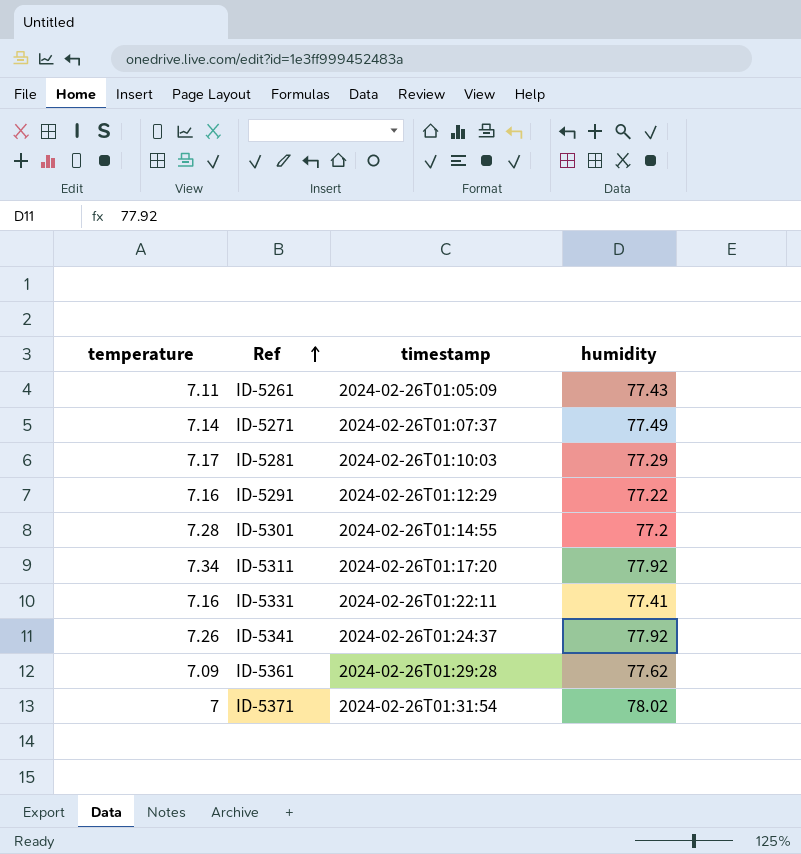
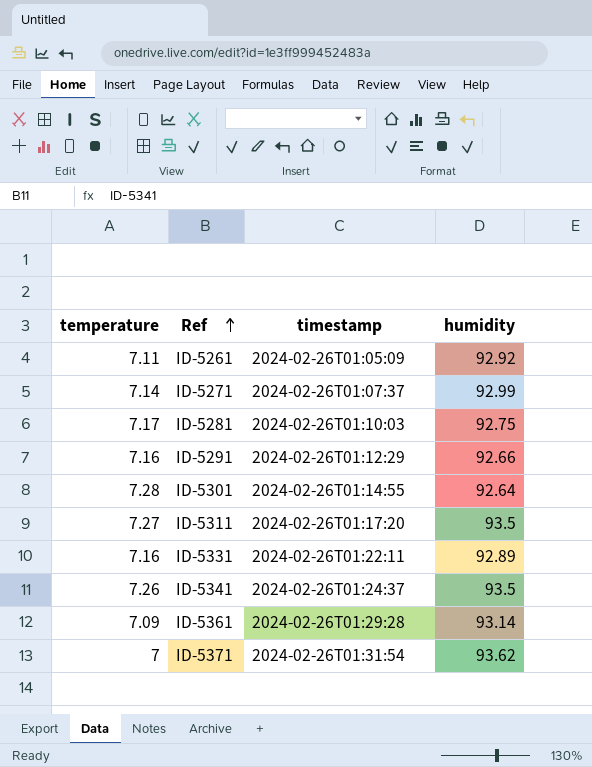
ID-5261 | humidity: 77.43 -> 92.92
ID-5271 | humidity: 77.49 -> 92.99
ID-5281 | humidity: 77.29 -> 92.75
ID-5291 | humidity: 77.22 -> 92.66
ID-5301 | humidity: 77.2 -> 92.64
ID-5311 | temperature: 7.34 -> 7.27
ID-5311 | humidity: 77.92 -> 93.5
ID-5331 | humidity: 77.41 -> 92.89
ID-5341 | humidity: 77.92 -> 93.5
ID-5361 | humidity: 77.62 -> 93.14
ID-5371 | humidity: 78.02 -> 93.62

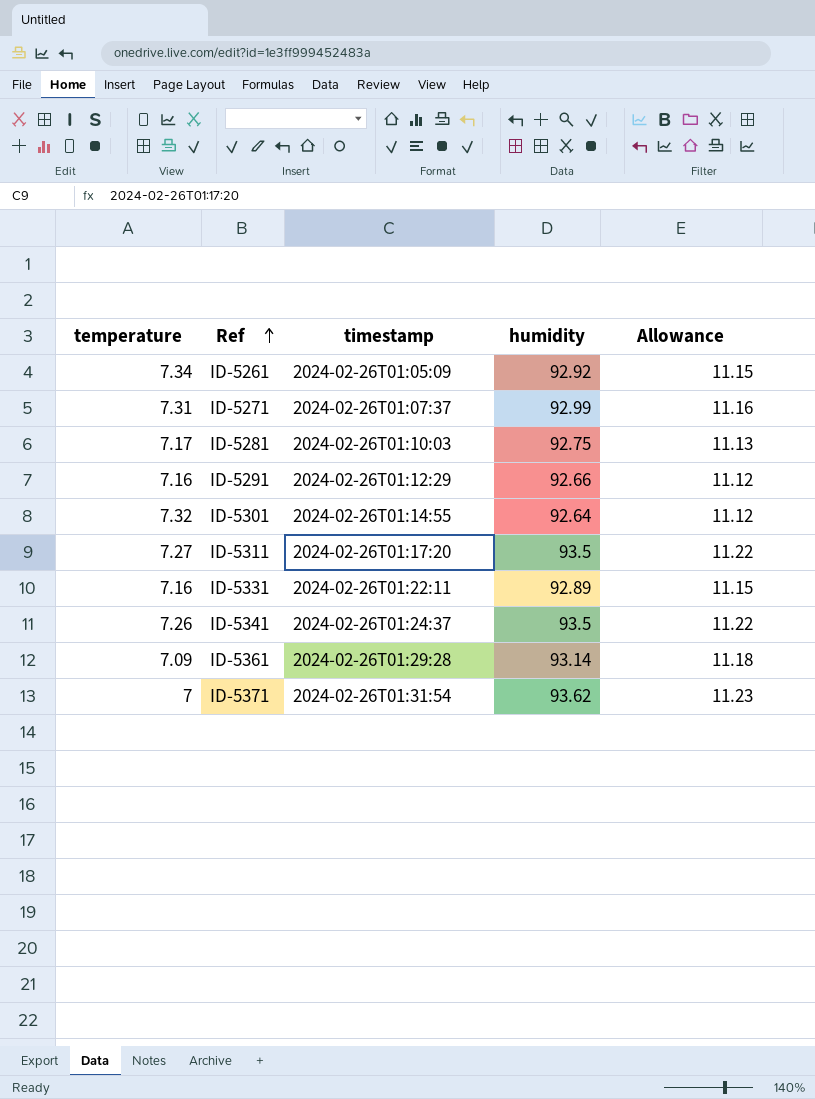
column Allowance | formula: none -> [humidity] * 0.12
ID-5261 | temperature: 7.11 -> 7.34
ID-5271 | temperature: 7.14 -> 7.31
ID-5301 | temperature: 7.28 -> 7.32

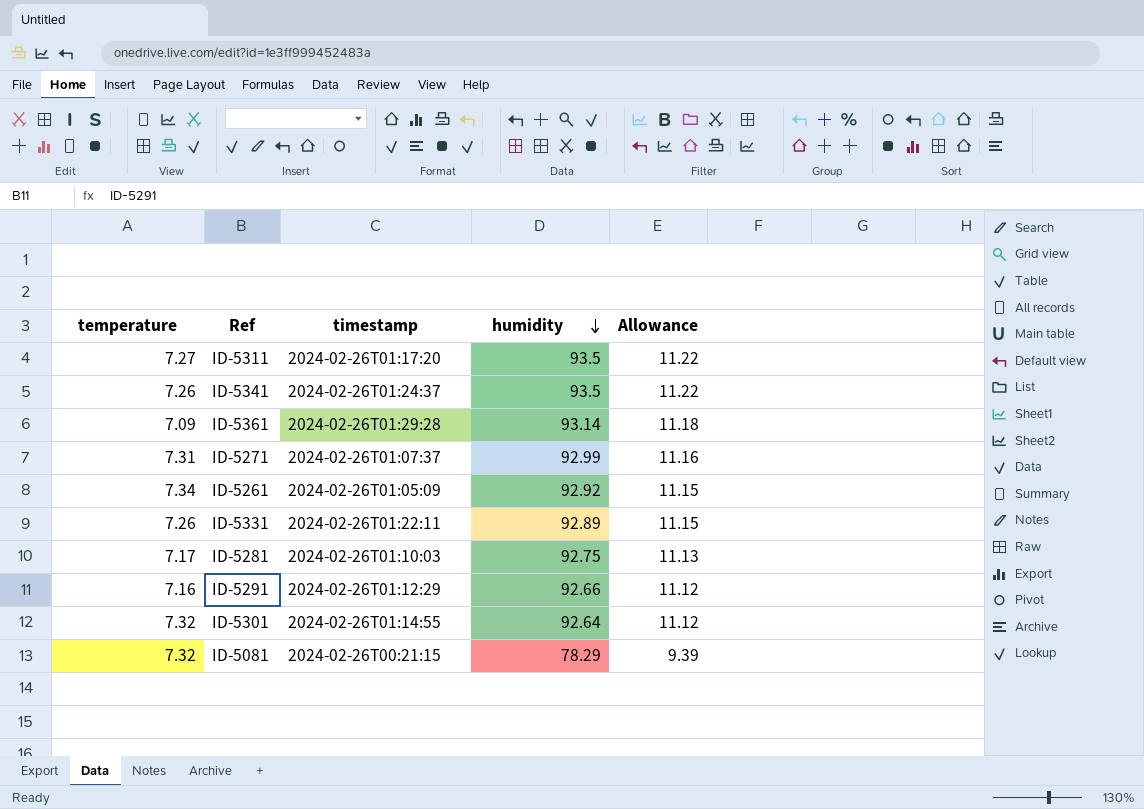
row order: Ref ascending -> humidity descending
row ID-5371: 7 | 2024-02-26T01:31:54 | 93.62 | 11.23 -> none
ID-5331 | temperature: 7.16 -> 7.26
row ID-5081: none -> 7.32 | 2024-02-26T00:21:15 | 78.29 | 9.39

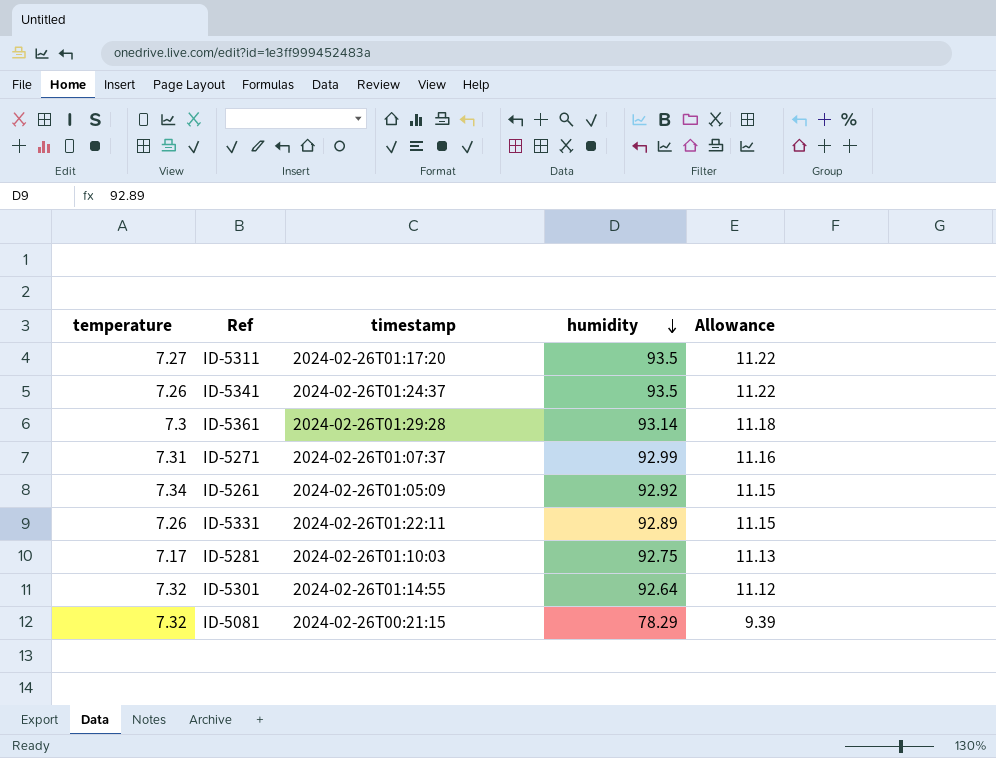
row ID-5291: 7.16 | 2024-02-26T01:12:29 | 92.66 | 11.12 -> none
ID-5361 | temperature: 7.09 -> 7.3

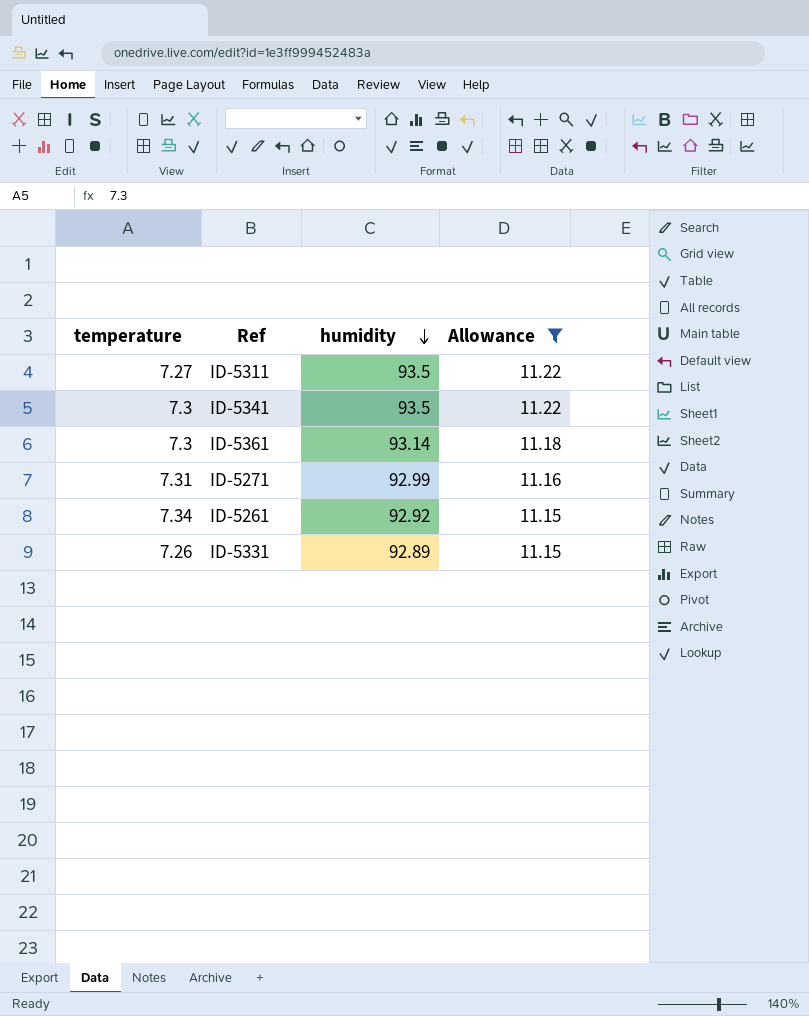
filter: none -> Allowance >= 11.15
column timestamp | position: 3 -> none
ID-5341 | temperature: 7.26 -> 7.3

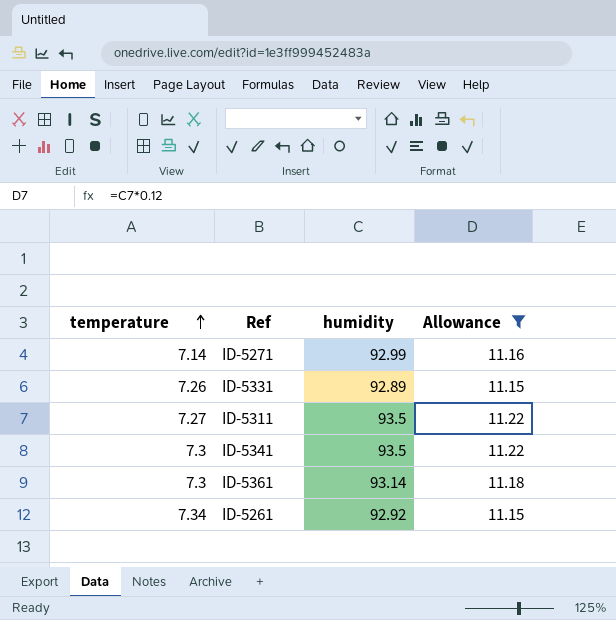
row order: humidity descending -> temperature ascending
ID-5271 | temperature: 7.31 -> 7.14

